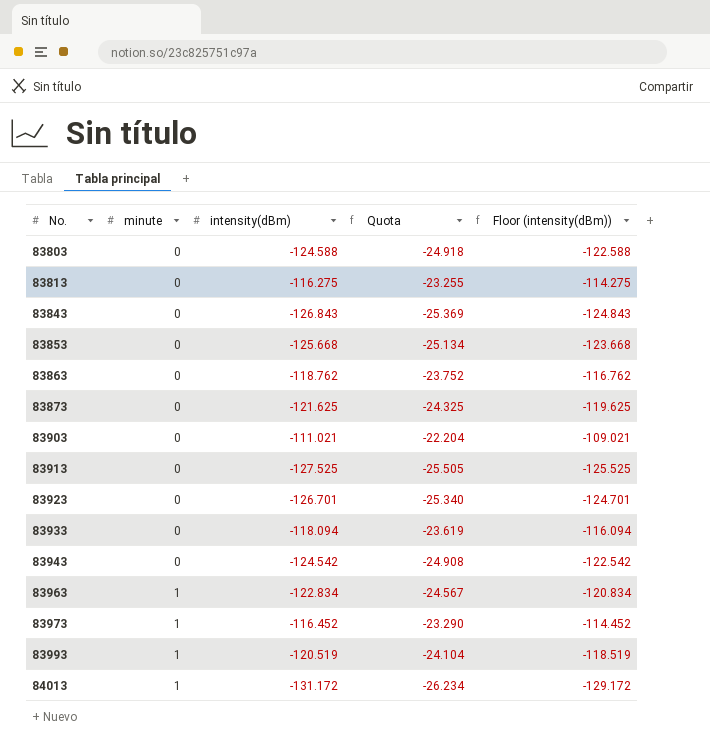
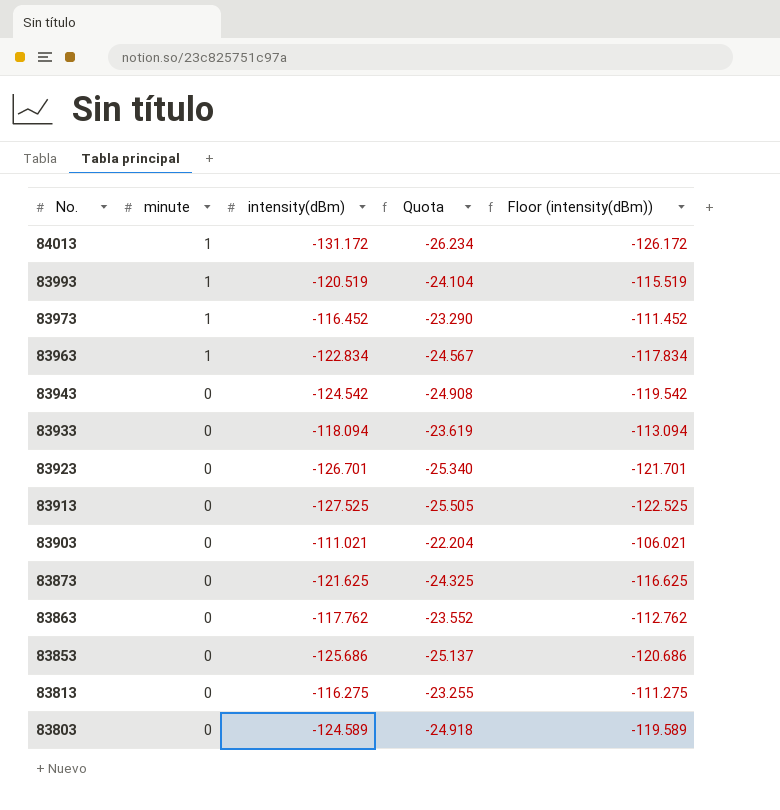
row order: No. ascending -> No. descending
column Floor (intensity(dBm)) | formula: [intensity(dBm)] + 2 -> [intensity(dBm)] + 5
row 83843: 0 | -126.843 | -25.369 | -124.843 -> none
83863 | intensity(dBm): -118.762 -> -117.762
83863 | Quota: -23.752 -> -23.552
83853 | intensity(dBm): -125.668 -> -125.686
83853 | Quota: -25.134 -> -25.137
83803 | intensity(dBm): -124.588 -> -124.589

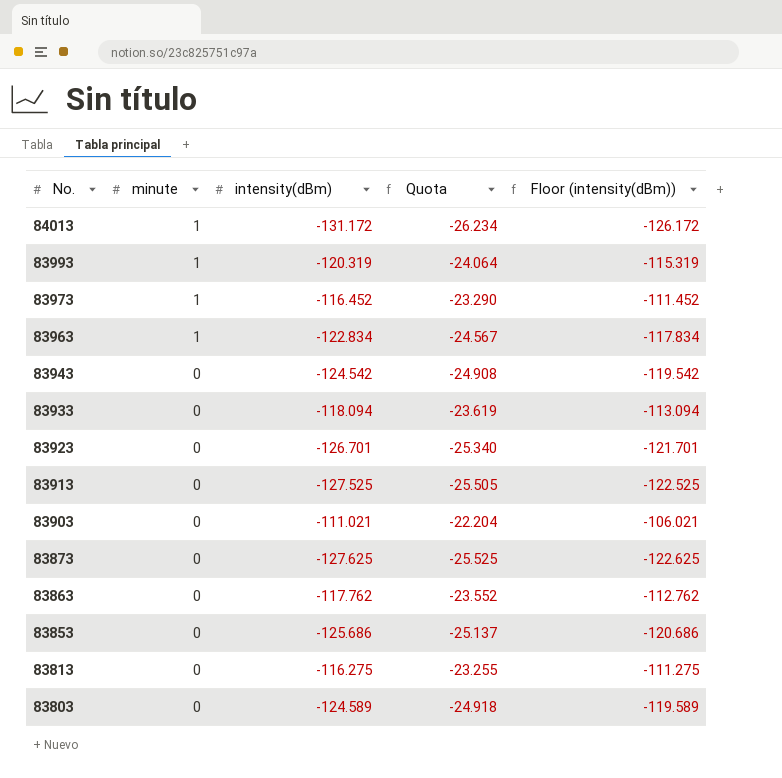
83993 | intensity(dBm): -120.519 -> -120.319
83993 | Quota: -24.104 -> -24.064
83993 | Floor (intensity(dBm)): -115.519 -> -115.319
83873 | intensity(dBm): -121.625 -> -127.625
83873 | Quota: -24.325 -> -25.525
83873 | Floor (intensity(dBm)): -116.625 -> -122.625

